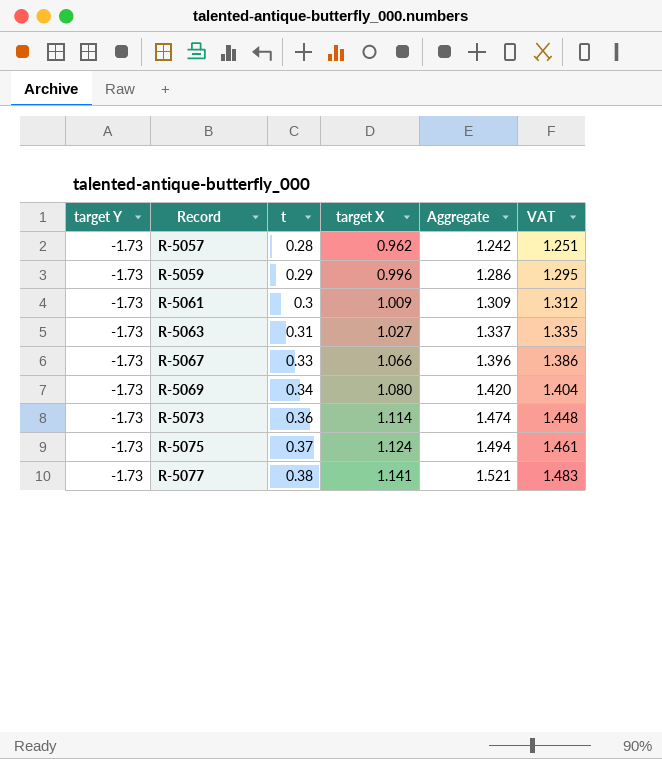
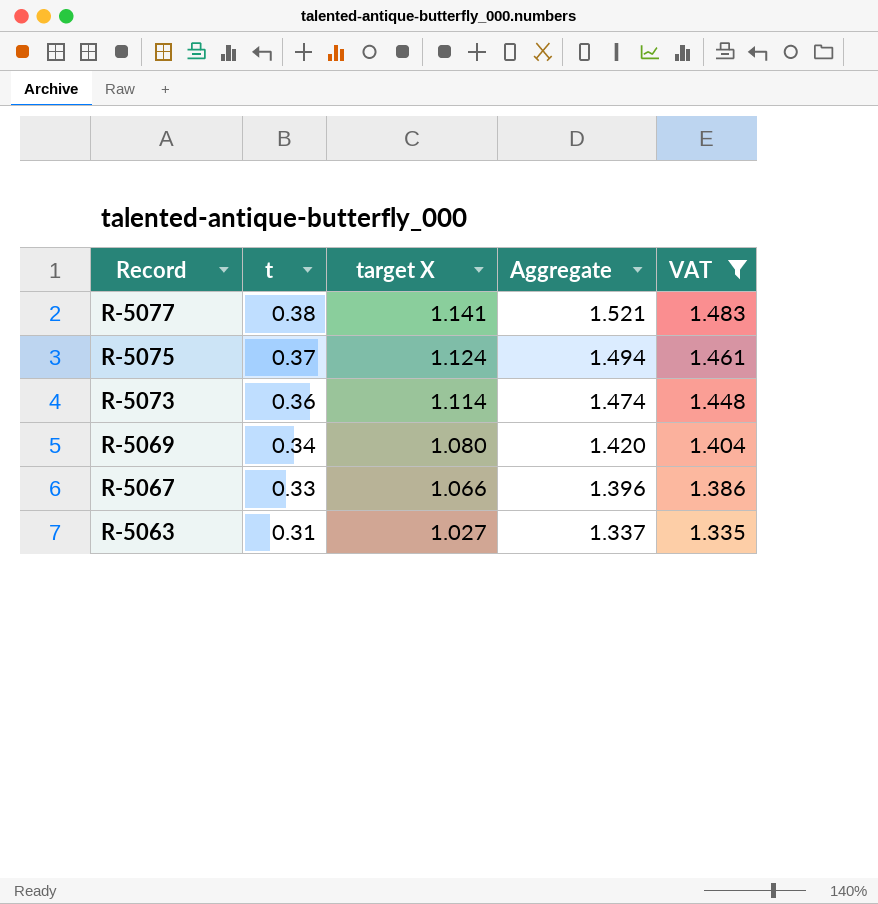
filter: none -> VAT >= 1.335
row order: Record ascending -> Record descending
column target Y | position: 1 -> none

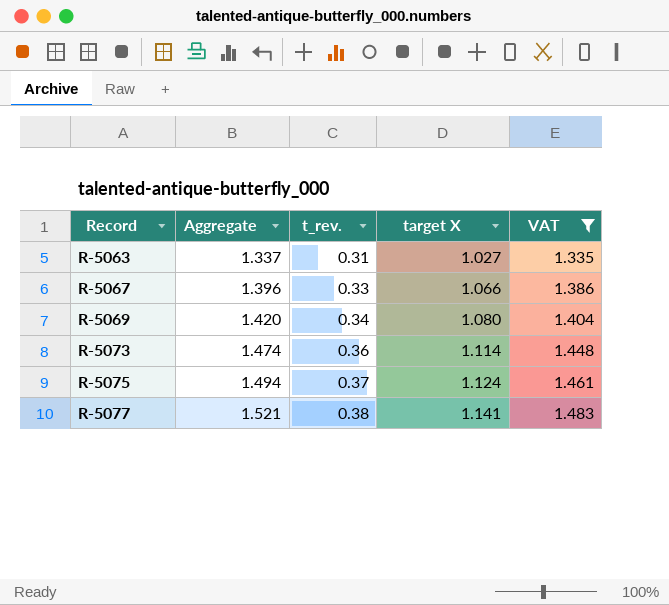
row order: Record descending -> Record ascending
column Aggregate | position: 4 -> 2
column name: t -> t_rev.

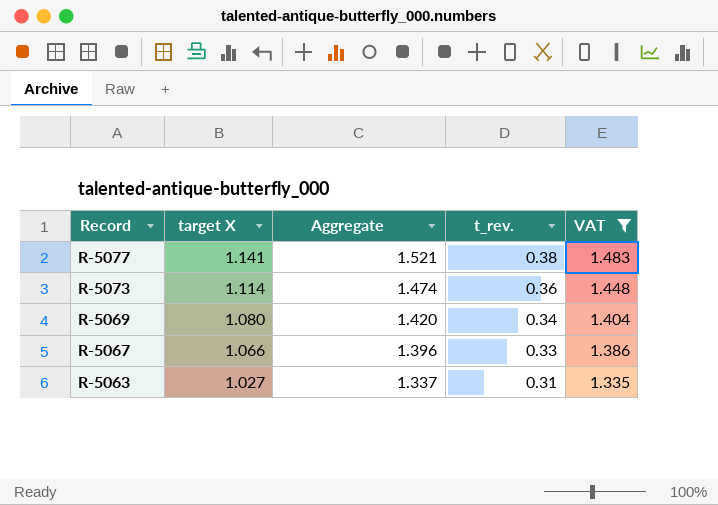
row order: Record ascending -> Record descending
column target X | position: 4 -> 2
row R-5075: 1.494 | 0.37 | 1.124 | 1.461 -> none

